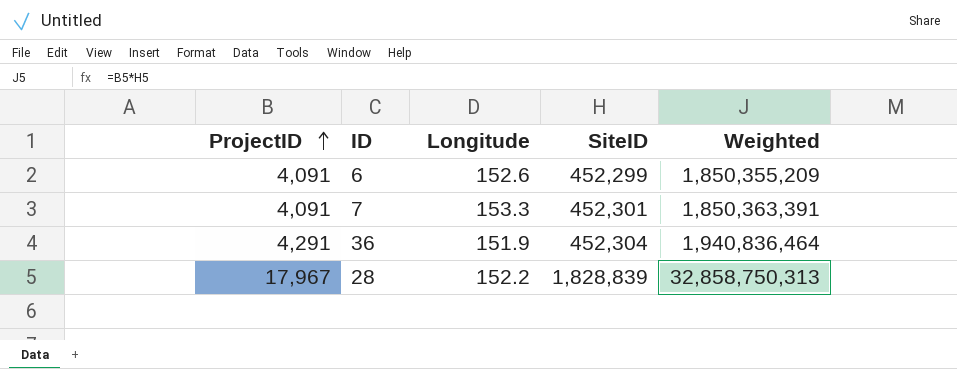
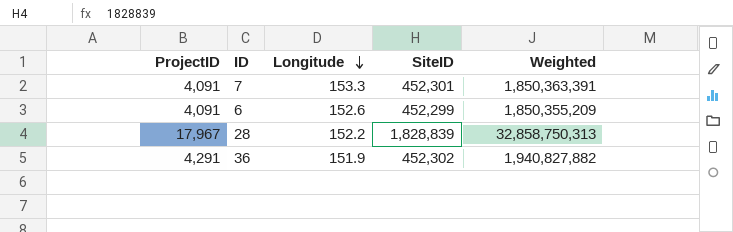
row order: ProjectID ascending -> Longitude descending
36 | SiteID: 452,304 -> 452,302
36 | Weighted: 1,940,836,464 -> 1,940,827,882

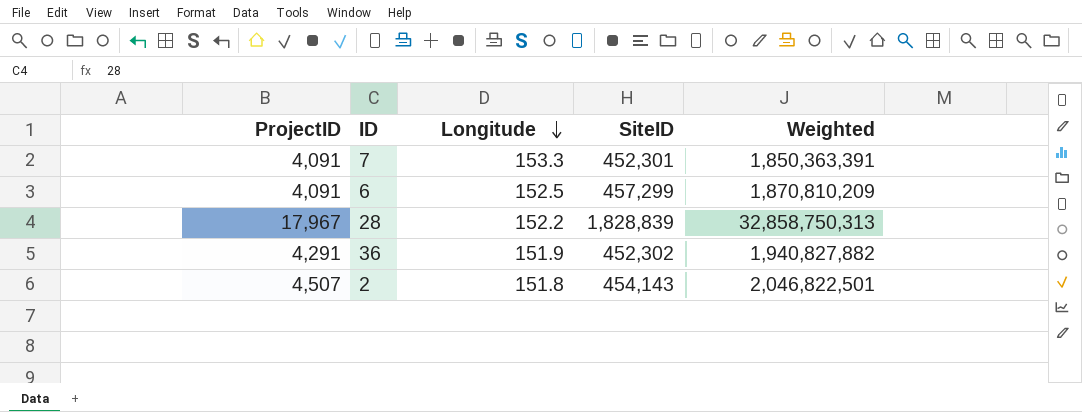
6 | Longitude: 152.6 -> 152.5
6 | SiteID: 452,299 -> 457,299
6 | Weighted: 1,850,355,209 -> 1,870,810,209
row 2: none -> 4,507 | 151.8 | 454,143 | 2,046,822,501

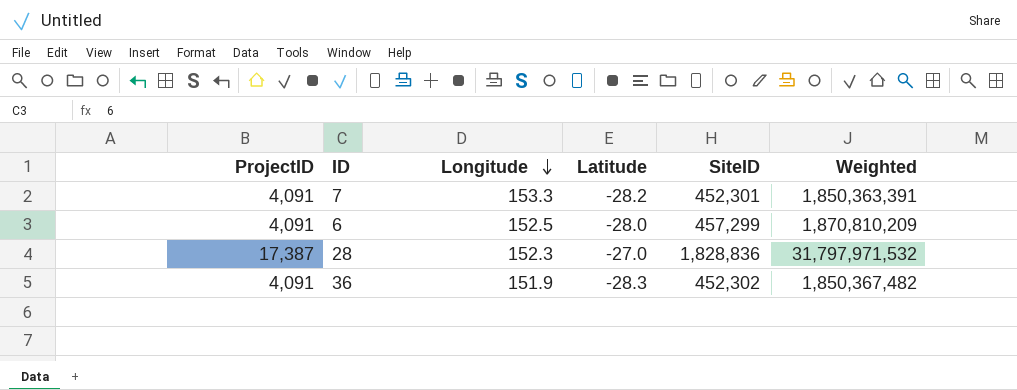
column Latitude | position: none -> 4
row 2: 4,507 | 151.8 | 454,143 | 2,046,822,501 -> none
28 | ProjectID: 17,967 -> 17,387
28 | Longitude: 152.2 -> 152.3
28 | SiteID: 1,828,839 -> 1,828,836
28 | Weighted: 32,858,750,313 -> 31,797,971,532
36 | ProjectID: 4,291 -> 4,091
36 | Weighted: 1,940,827,882 -> 1,850,367,482

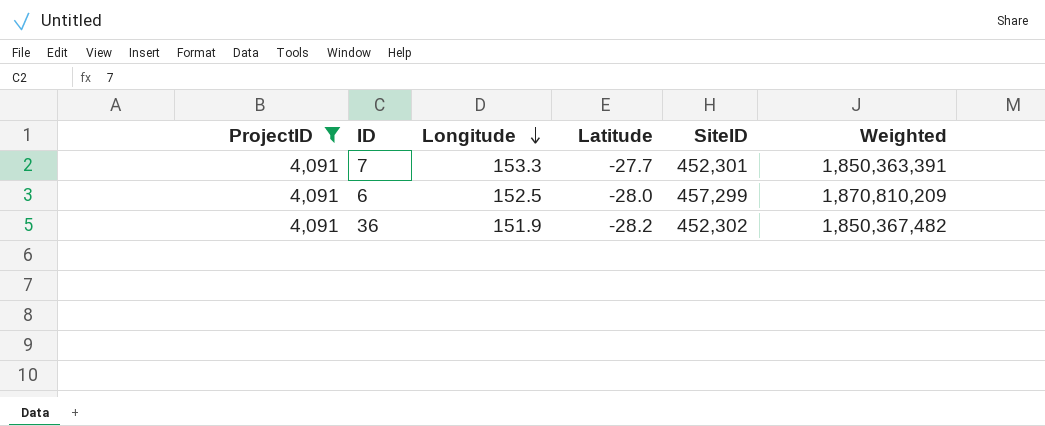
filter: none -> ProjectID = 4,091
7 | Latitude: -28.2 -> -27.7
36 | Latitude: -28.3 -> -28.2

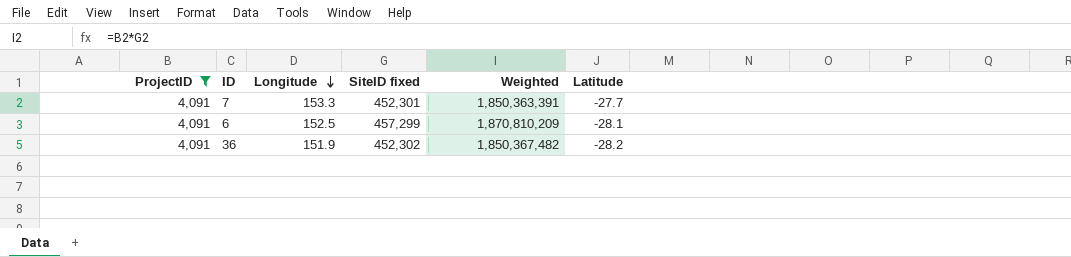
column name: SiteID -> SiteID fixed
column Latitude | position: 4 -> 6
6 | Latitude: -28.0 -> -28.1

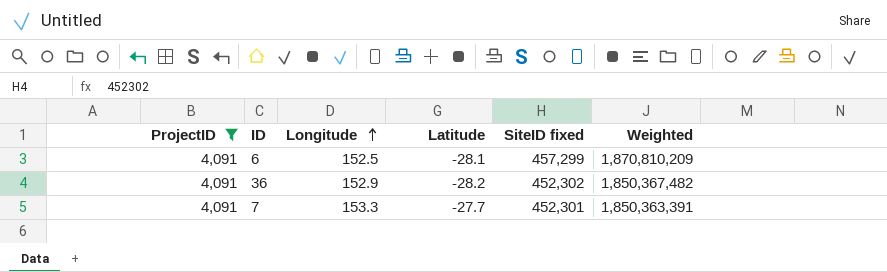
row order: Longitude descending -> Longitude ascending
column Latitude | position: 6 -> 4
36 | Longitude: 151.9 -> 152.9

